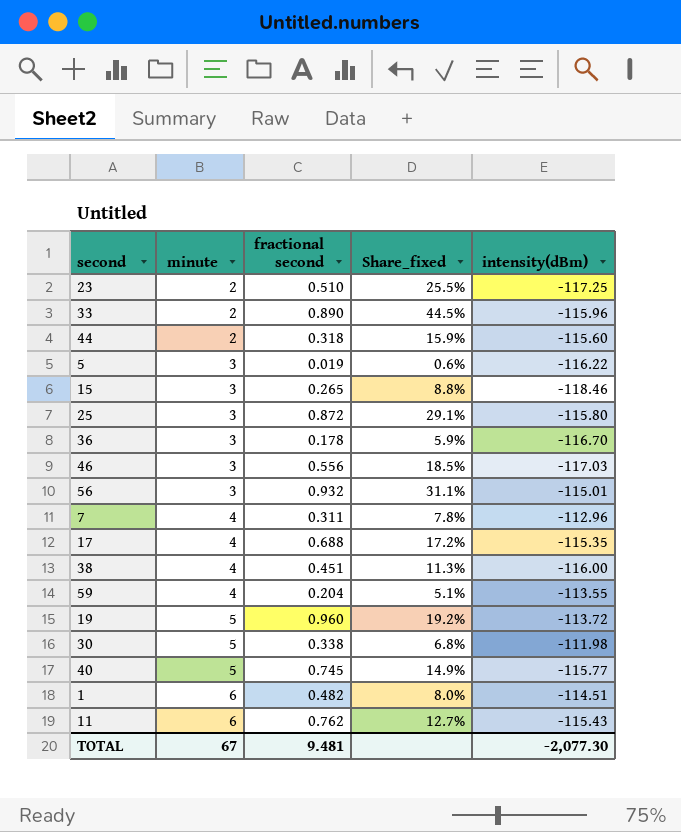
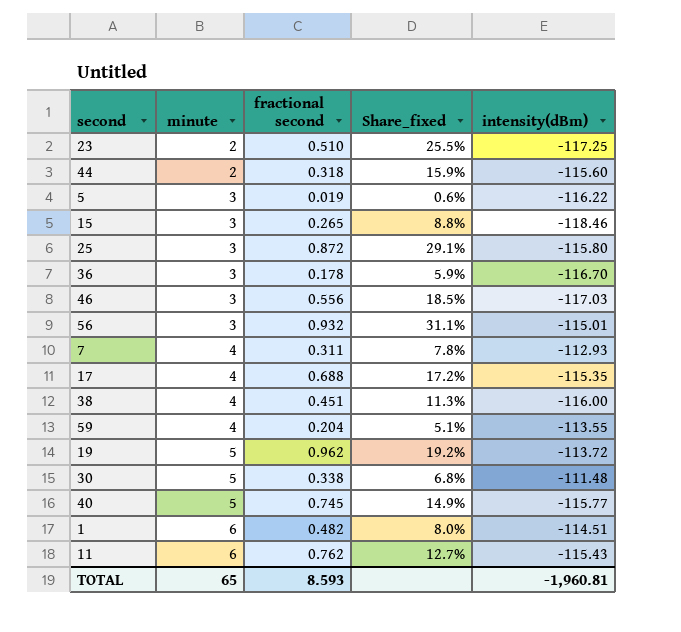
row 33: 2 | 0.890 | 44.5% | -115.96 -> none
7 | intensity(dBm): -112.96 -> -112.93
19 | fractional second: 0.960 -> 0.962
30 | intensity(dBm): -111.98 -> -111.48
TOTAL | minute: 67 -> 65
TOTAL | fractional second: 9.481 -> 8.593
TOTAL | intensity(dBm): -2,077.30 -> -1,960.81

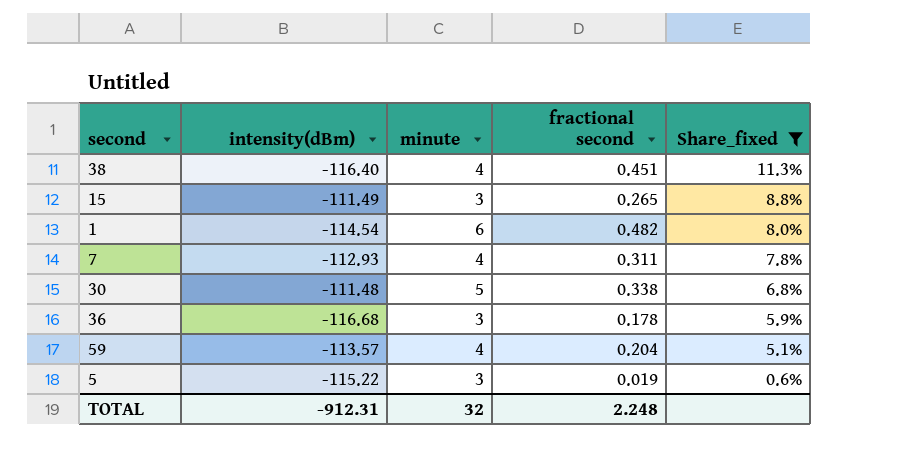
filter: none -> Share_fixed <= 11.3%
row order: minute ascending -> Share_fixed descending
column intensity(dBm) | position: 5 -> 2
38 | intensity(dBm): -116.00 -> -116.40
15 | intensity(dBm): -118.46 -> -111.49
1 | intensity(dBm): -114.51 -> -114.54
36 | intensity(dBm): -116.70 -> -116.68
59 | intensity(dBm): -113.55 -> -113.57
5 | intensity(dBm): -116.22 -> -115.22
TOTAL | intensity(dBm): -1,960.81 -> -912.31
TOTAL | minute: 65 -> 32
TOTAL | fractional second: 8.593 -> 2.248

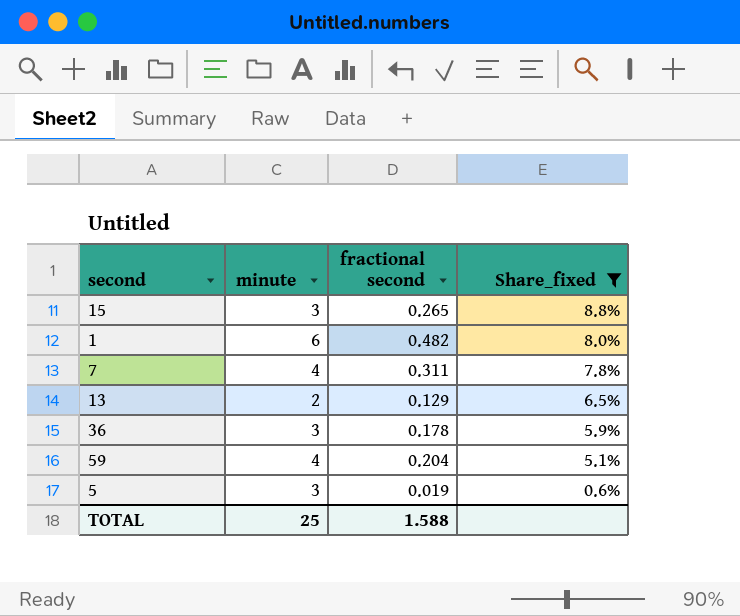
column intensity(dBm) | position: 2 -> none
row 38: -116.40 | 4 | 0.451 | 11.3% -> none
row 30: -111.48 | 5 | 0.338 | 6.8% -> none
row 13: none -> 2 | 0.129 | 6.5%
TOTAL | minute: 32 -> 25
TOTAL | fractional second: 2.248 -> 1.588

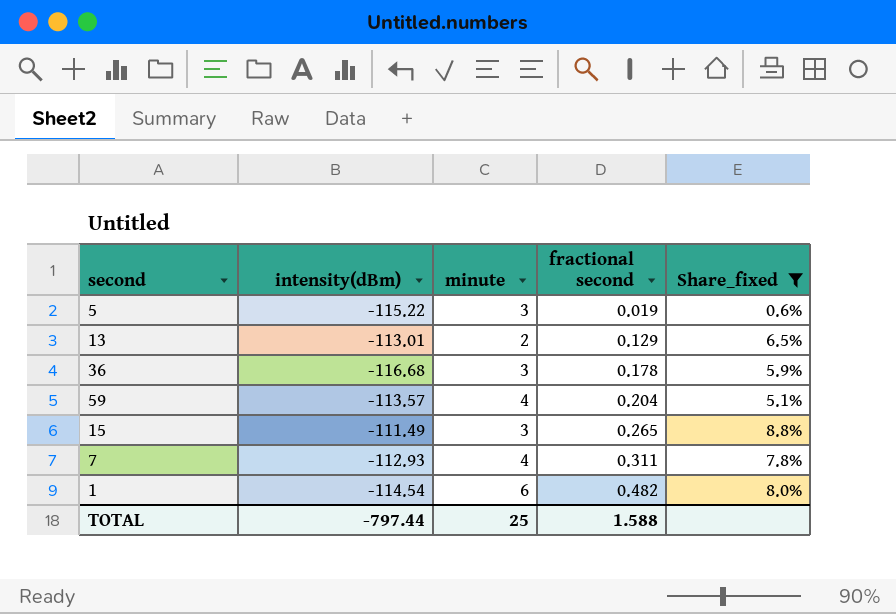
row order: Share_fixed descending -> fractional second ascending
column intensity(dBm) | position: none -> 2

